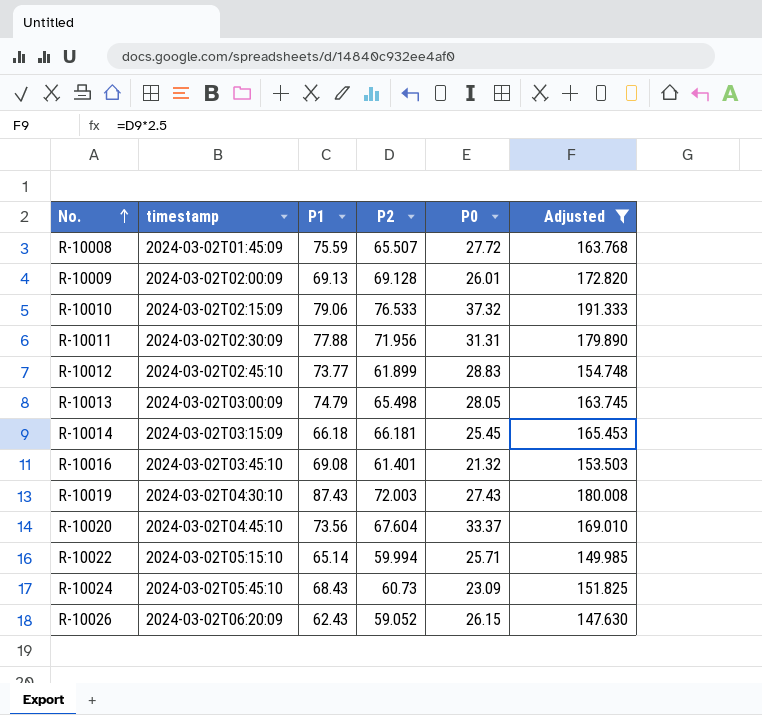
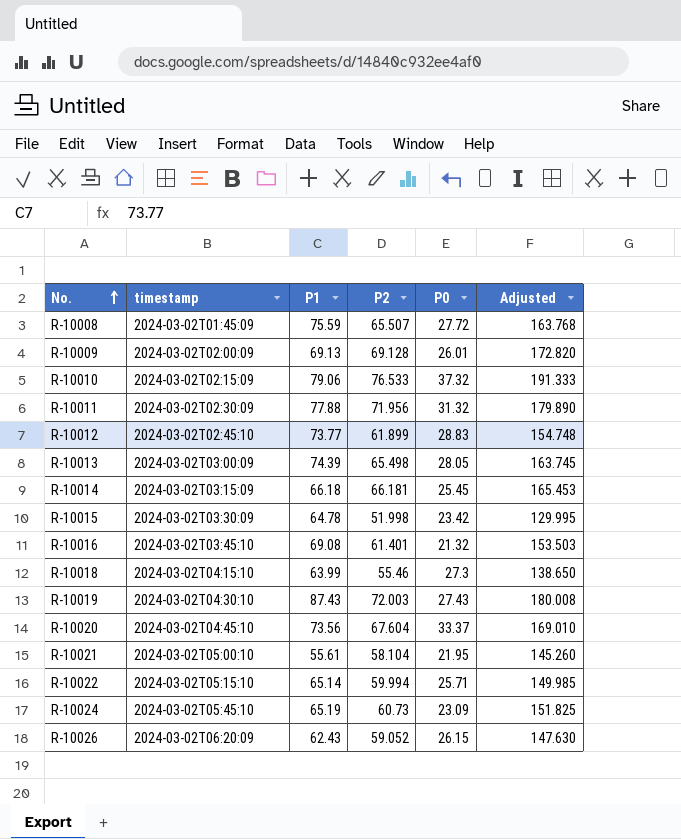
filter: Adjusted >= 147.630 -> none
R-10011 | P0: 31.31 -> 31.32
R-10013 | P1: 74.79 -> 74.39
R-10024 | P1: 68.43 -> 65.19

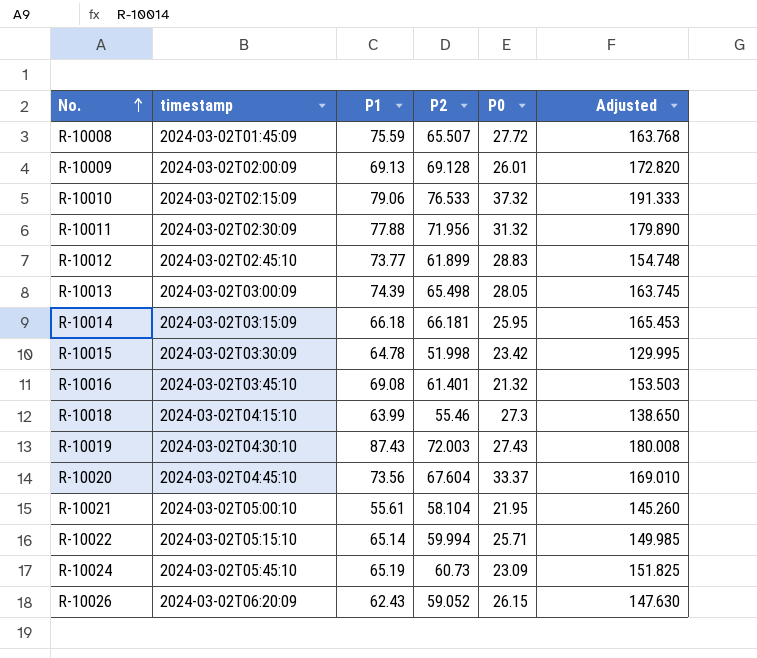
R-10014 | P0: 25.45 -> 25.95

